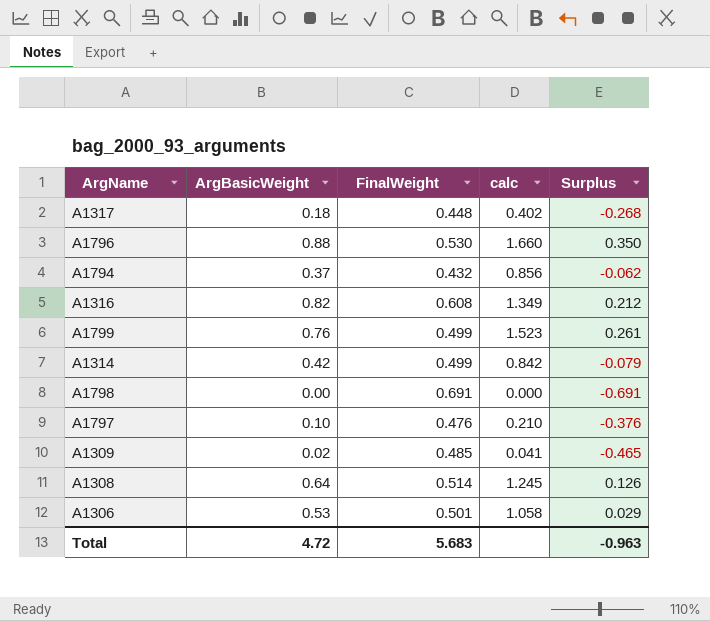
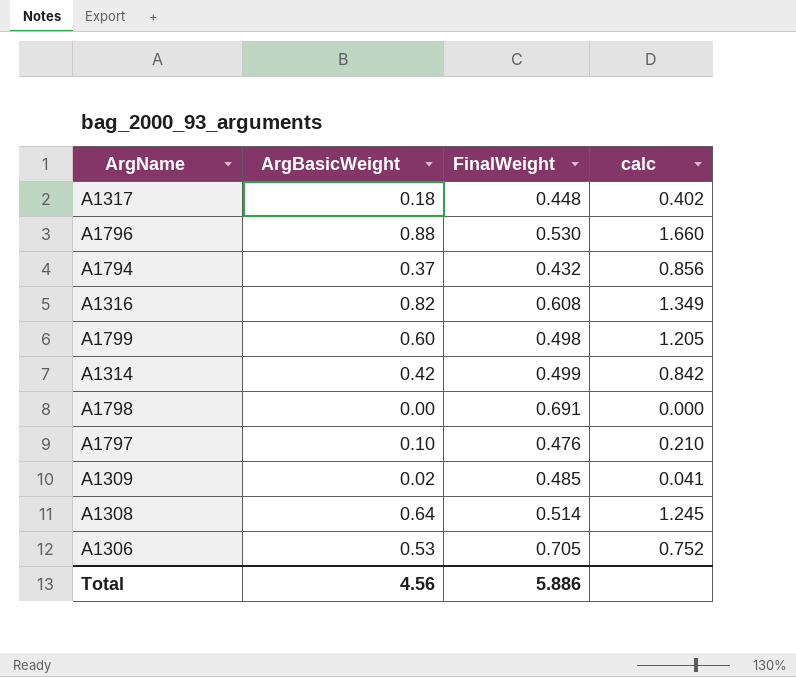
column Surplus | formula: [ArgBasicWeight] - [FinalWeight] -> none
A1799 | ArgBasicWeight: 0.76 -> 0.60
A1799 | FinalWeight: 0.499 -> 0.498
A1799 | calc: 1.523 -> 1.205
A1306 | FinalWeight: 0.501 -> 0.705
A1306 | calc: 1.058 -> 0.752
Total | ArgBasicWeight: 4.72 -> 4.56
Total | FinalWeight: 5.683 -> 5.886

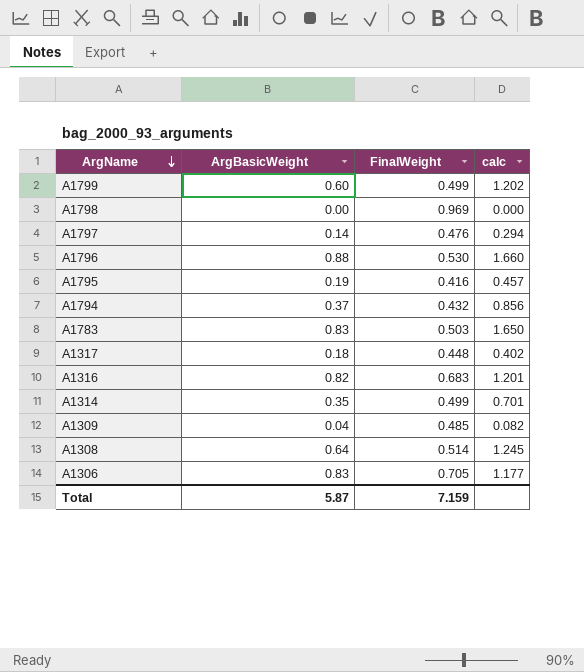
row order: none -> ArgName descending
A1799 | FinalWeight: 0.498 -> 0.499
A1799 | calc: 1.205 -> 1.202
A1798 | FinalWeight: 0.691 -> 0.969
A1797 | ArgBasicWeight: 0.10 -> 0.14
A1797 | calc: 0.210 -> 0.294
row A1795: none -> 0.19 | 0.416 | 0.457
row A1783: none -> 0.83 | 0.503 | 1.650
A1316 | FinalWeight: 0.608 -> 0.683
A1316 | calc: 1.349 -> 1.201
A1314 | ArgBasicWeight: 0.42 -> 0.35
A1314 | calc: 0.842 -> 0.701
A1309 | ArgBasicWeight: 0.02 -> 0.04
A1309 | calc: 0.041 -> 0.082
A1306 | ArgBasicWeight: 0.53 -> 0.83
A1306 | calc: 0.752 -> 1.177
Total | ArgBasicWeight: 4.56 -> 5.87
Total | FinalWeight: 5.886 -> 7.159

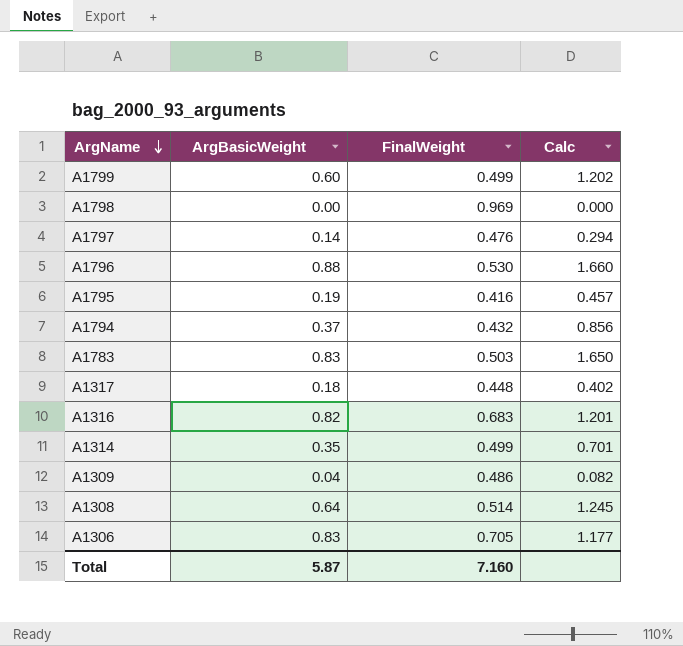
column name: calc -> Calc
A1309 | FinalWeight: 0.485 -> 0.486
Total | FinalWeight: 7.159 -> 7.160

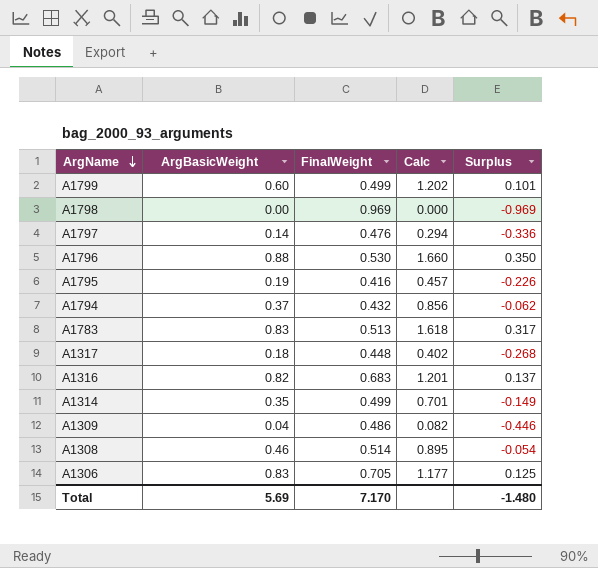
column Surplus | formula: none -> [ArgBasicWeight] - [FinalWeight]
A1783 | FinalWeight: 0.503 -> 0.513
A1783 | Calc: 1.650 -> 1.618
A1308 | ArgBasicWeight: 0.64 -> 0.46
A1308 | Calc: 1.245 -> 0.895
Total | ArgBasicWeight: 5.87 -> 5.69
Total | FinalWeight: 7.160 -> 7.170

